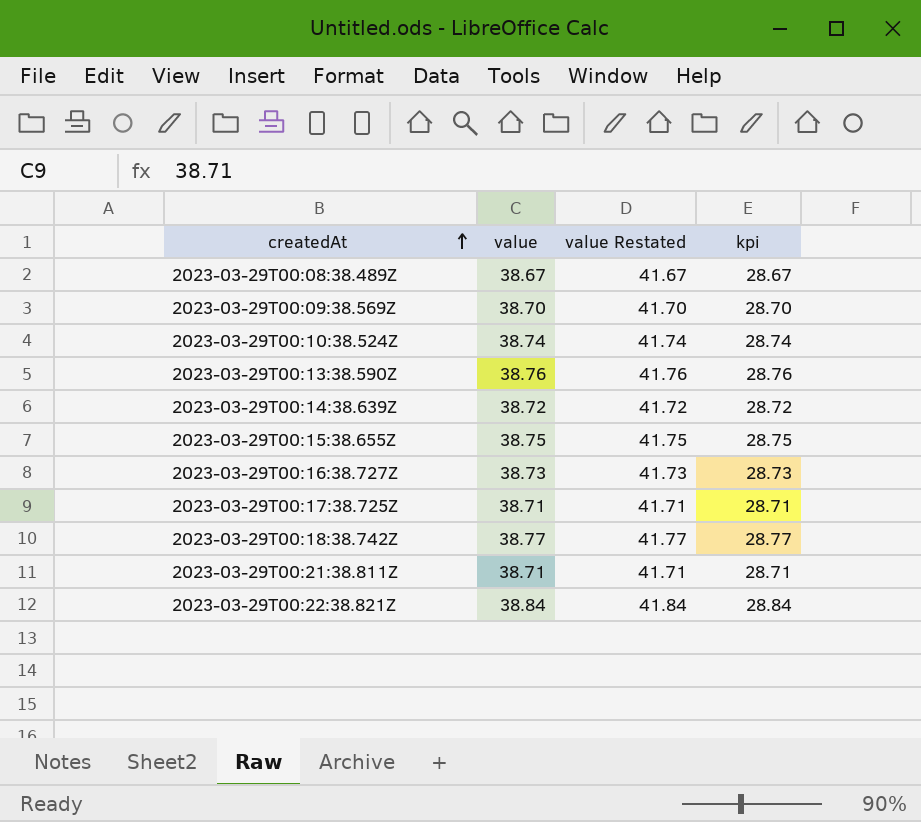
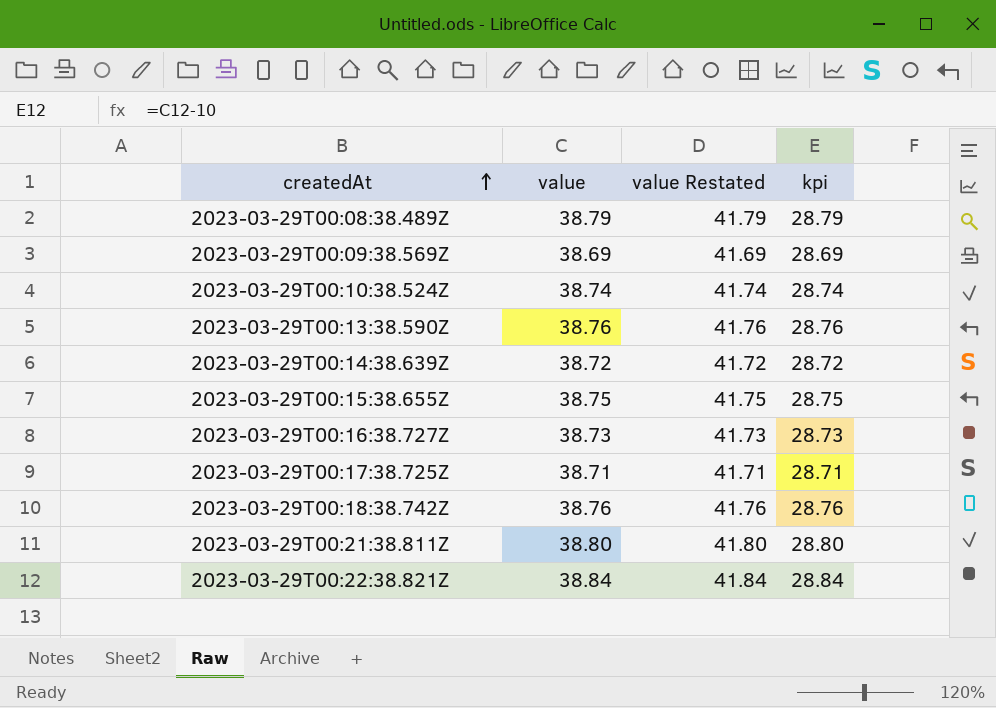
2023-03-29T00:08:38.489Z | value: 38.67 -> 38.79
2023-03-29T00:08:38.489Z | value Restated: 41.67 -> 41.79
2023-03-29T00:08:38.489Z | kpi: 28.67 -> 28.79
2023-03-29T00:09:38.569Z | value: 38.70 -> 38.69
2023-03-29T00:09:38.569Z | value Restated: 41.70 -> 41.69
2023-03-29T00:09:38.569Z | kpi: 28.70 -> 28.69
2023-03-29T00:18:38.742Z | value: 38.77 -> 38.76
2023-03-29T00:18:38.742Z | value Restated: 41.77 -> 41.76
2023-03-29T00:18:38.742Z | kpi: 28.77 -> 28.76
2023-03-29T00:21:38.811Z | value: 38.71 -> 38.80
2023-03-29T00:21:38.811Z | value Restated: 41.71 -> 41.80
2023-03-29T00:21:38.811Z | kpi: 28.71 -> 28.80

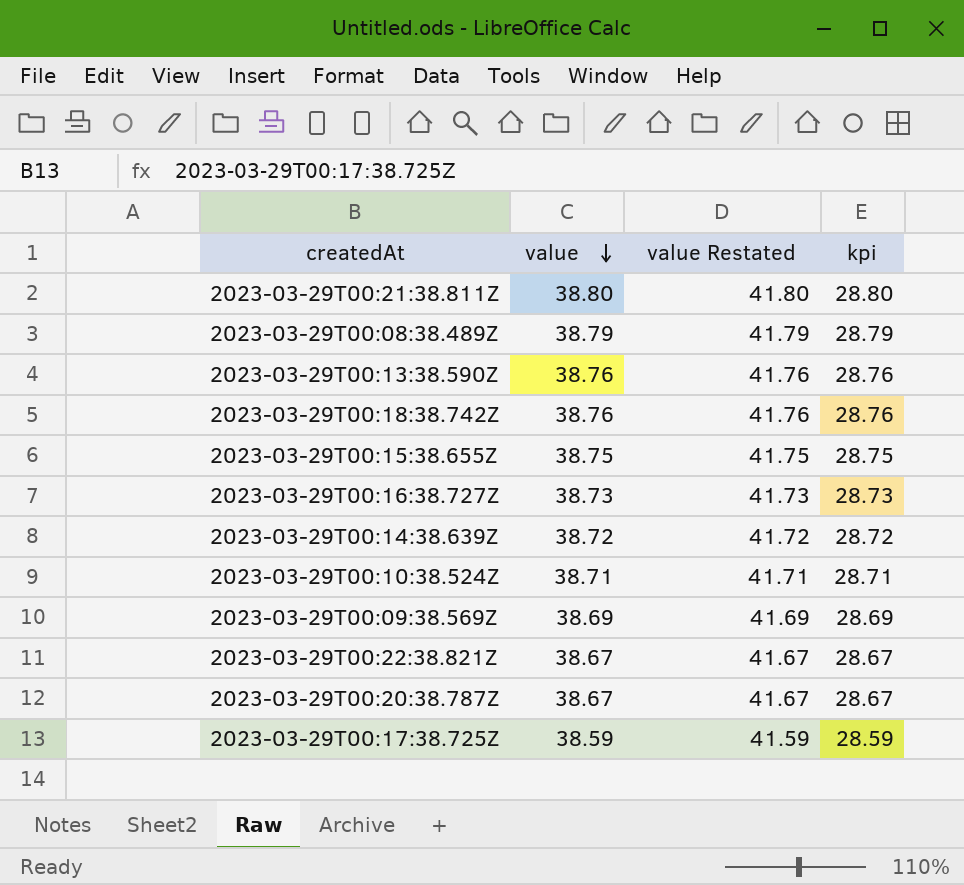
row order: createdAt ascending -> value descending
2023-03-29T00:10:38.524Z | value: 38.74 -> 38.71
2023-03-29T00:10:38.524Z | value Restated: 41.74 -> 41.71
2023-03-29T00:10:38.524Z | kpi: 28.74 -> 28.71
2023-03-29T00:22:38.821Z | value: 38.84 -> 38.67
2023-03-29T00:22:38.821Z | value Restated: 41.84 -> 41.67
2023-03-29T00:22:38.821Z | kpi: 28.84 -> 28.67
row 2023-03-29T00:20:38.787Z: none -> 38.67 | 41.67 | 28.67
2023-03-29T00:17:38.725Z | value: 38.71 -> 38.59
2023-03-29T00:17:38.725Z | value Restated: 41.71 -> 41.59
2023-03-29T00:17:38.725Z | kpi: 28.71 -> 28.59

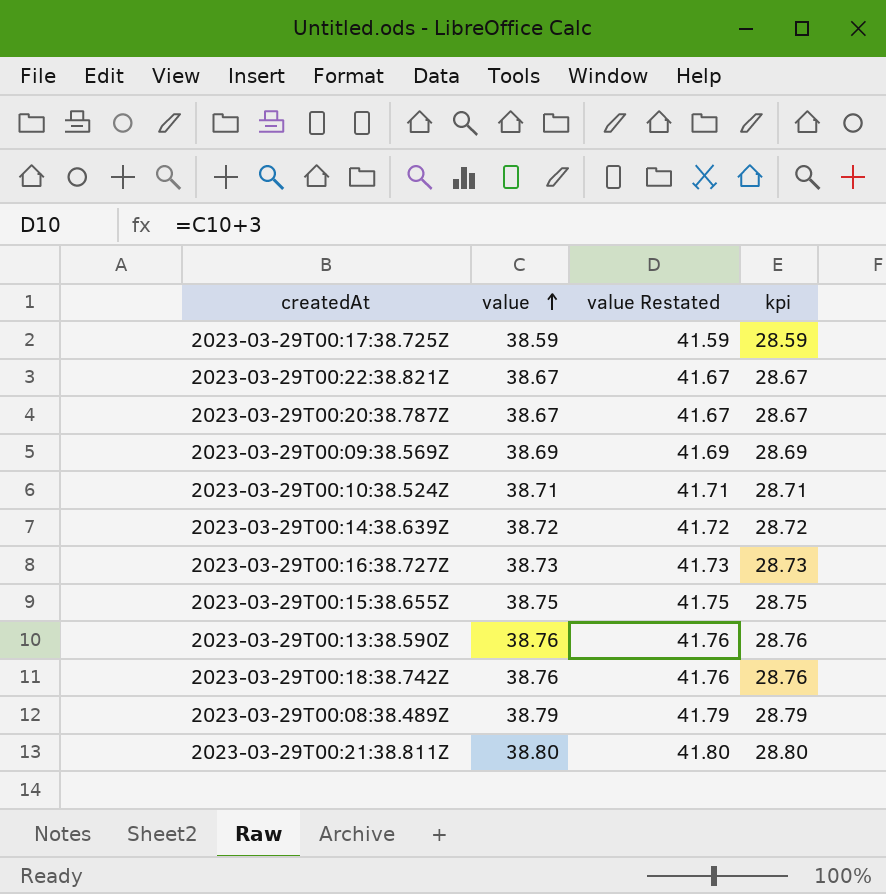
row order: value descending -> value ascending

